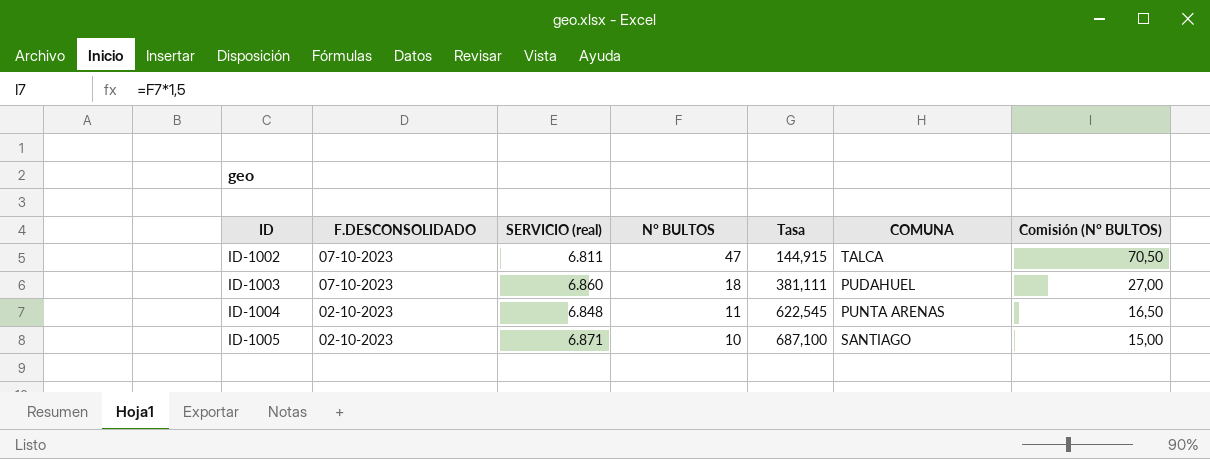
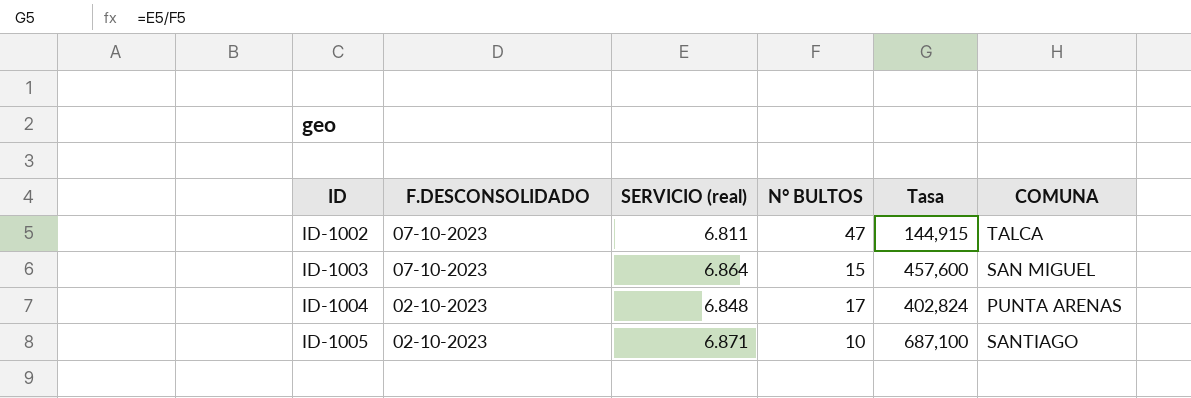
column Comisión (N° BULTOS) | formula: [N° BULTOS] * 1,5 -> none
ID-1003 | SERVICIO (real): 6.860 -> 6.864
ID-1003 | N° BULTOS: 18 -> 15
ID-1003 | Tasa: 381,111 -> 457,600
ID-1003 | COMUNA: PUDAHUEL -> SAN MIGUEL
ID-1004 | N° BULTOS: 11 -> 17
ID-1004 | Tasa: 622,545 -> 402,824

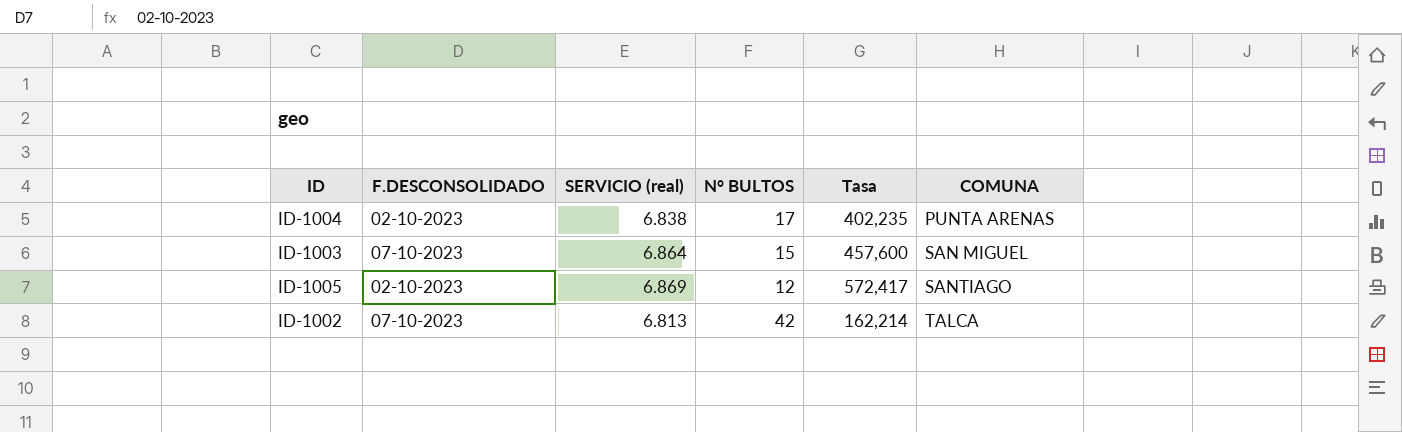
row order: ID ascending -> COMUNA ascending
ID-1004 | SERVICIO (real): 6.848 -> 6.838
ID-1004 | Tasa: 402,824 -> 402,235
ID-1005 | SERVICIO (real): 6.871 -> 6.869
ID-1005 | N° BULTOS: 10 -> 12
ID-1005 | Tasa: 687,100 -> 572,417
ID-1002 | SERVICIO (real): 6.811 -> 6.813
ID-1002 | N° BULTOS: 47 -> 42
ID-1002 | Tasa: 144,915 -> 162,214

